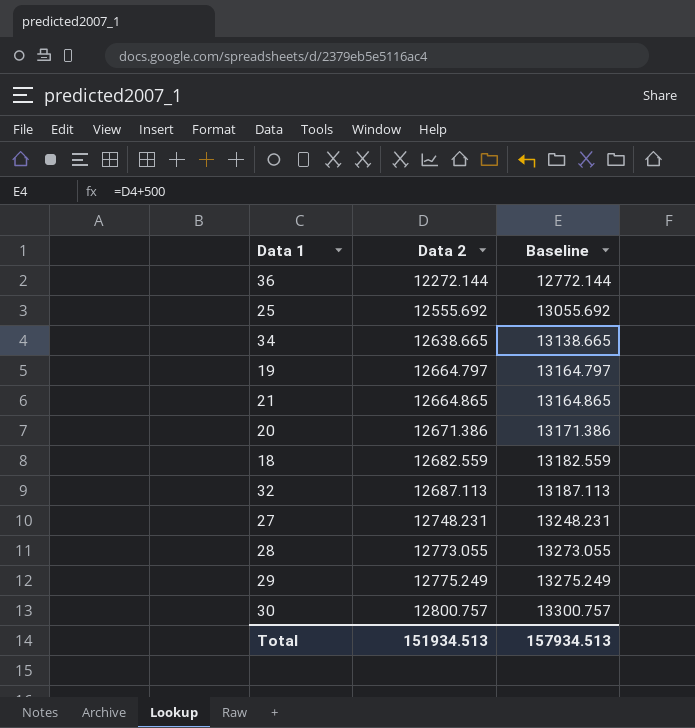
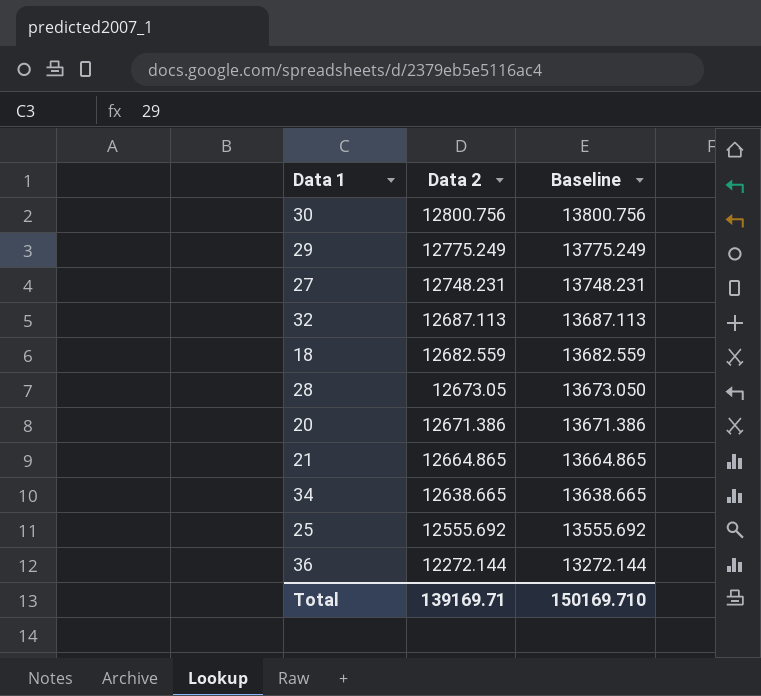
row order: Data 2 ascending -> Data 2 descending
column Baseline | formula: [Data 2] + 500 -> [Data 2] + 1000
row 19: 12664.797 | 13164.797 -> none
30 | Data 2: 12800.757 -> 12800.756
28 | Data 2: 12773.055 -> 12673.05
Total | Data 2: 151934.513 -> 139169.71
Total | Baseline: 157934.513 -> 150169.710

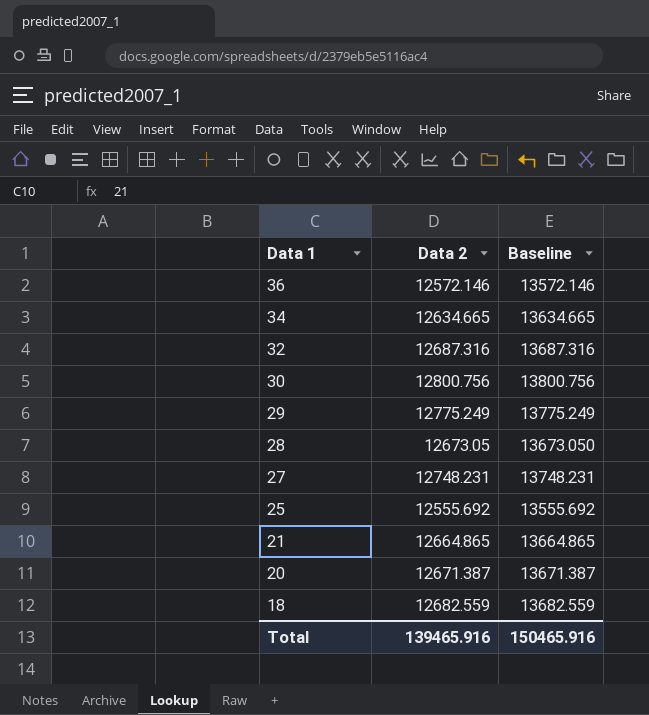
row order: Data 2 descending -> Data 1 descending
36 | Data 2: 12272.144 -> 12572.146
36 | Baseline: 13272.144 -> 13572.146
34 | Data 2: 12638.665 -> 12634.665
34 | Baseline: 13638.665 -> 13634.665
32 | Data 2: 12687.113 -> 12687.316
32 | Baseline: 13687.113 -> 13687.316
20 | Data 2: 12671.386 -> 12671.387
20 | Baseline: 13671.386 -> 13671.387
Total | Data 2: 139169.71 -> 139465.916
Total | Baseline: 150169.710 -> 150465.916

